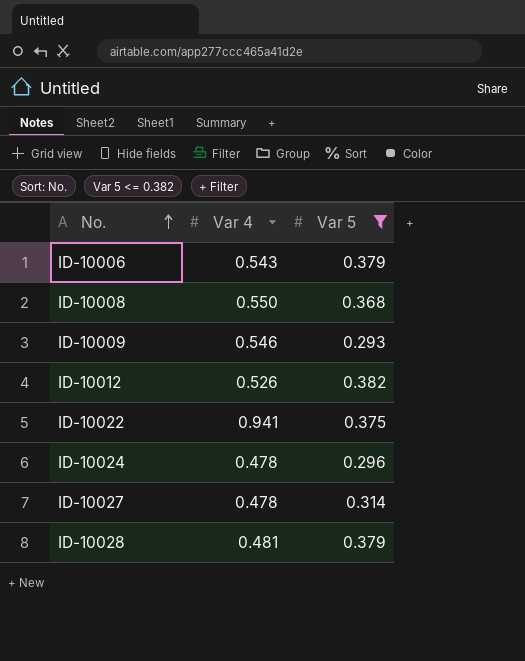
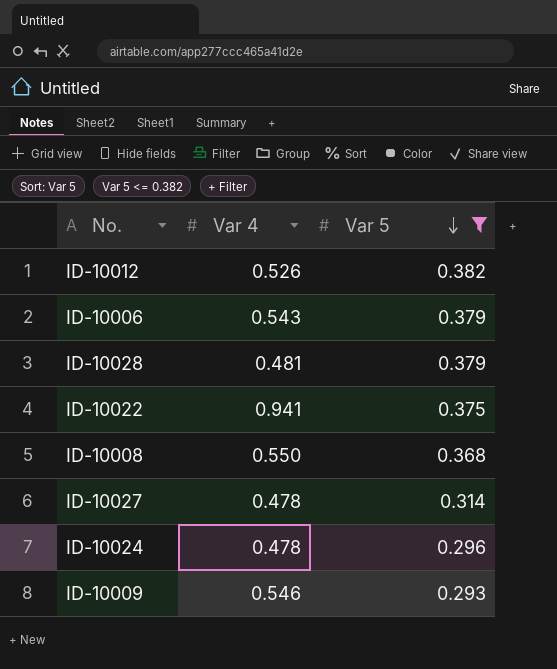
row order: No. ascending -> Var 5 descending

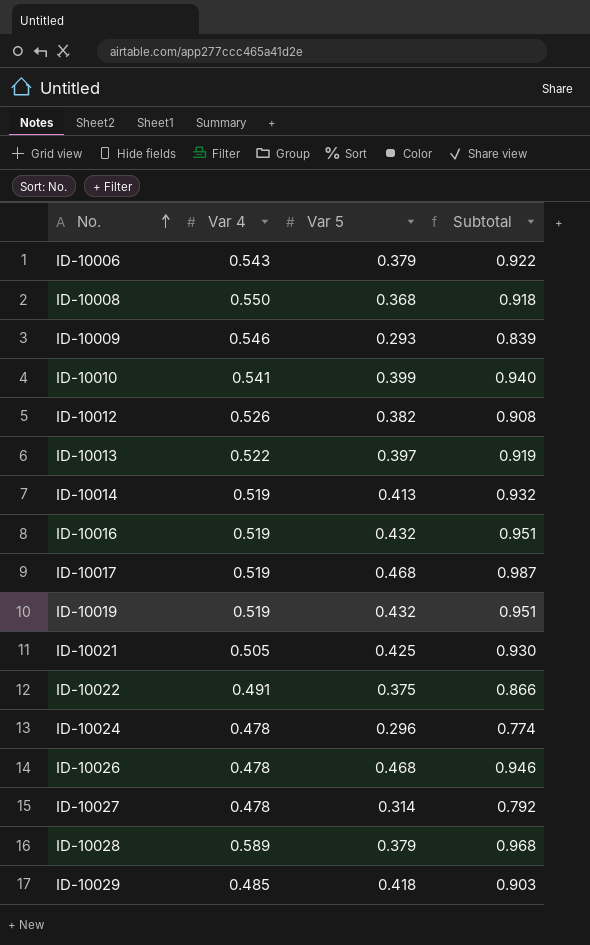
filter: Var 5 <= 0.382 -> none
row order: Var 5 descending -> No. ascending
column Subtotal | formula: none -> [Var 4] + [Var 5]
ID-10022 | Var 4: 0.941 -> 0.491
ID-10028 | Var 4: 0.481 -> 0.589

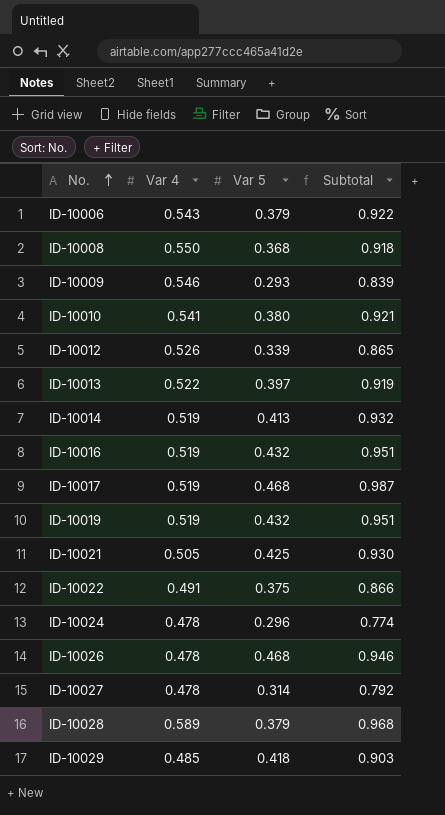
ID-10010 | Var 5: 0.399 -> 0.380
ID-10010 | Subtotal: 0.940 -> 0.921
ID-10012 | Var 5: 0.382 -> 0.339
ID-10012 | Subtotal: 0.908 -> 0.865

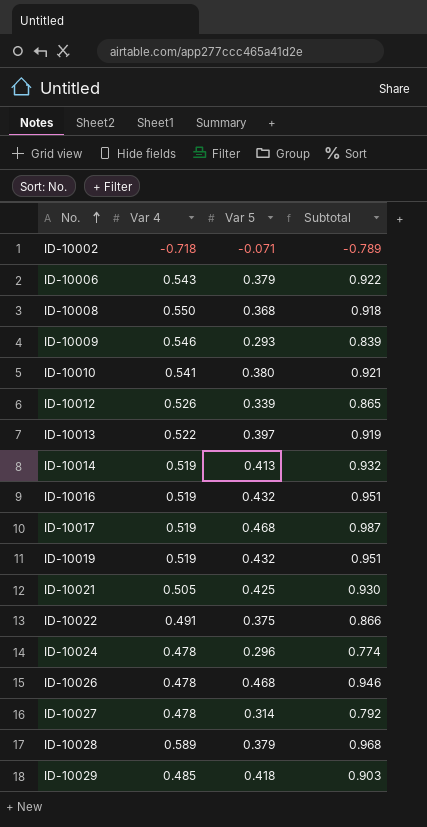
row ID-10002: none -> -0.718 | -0.071 | -0.789

